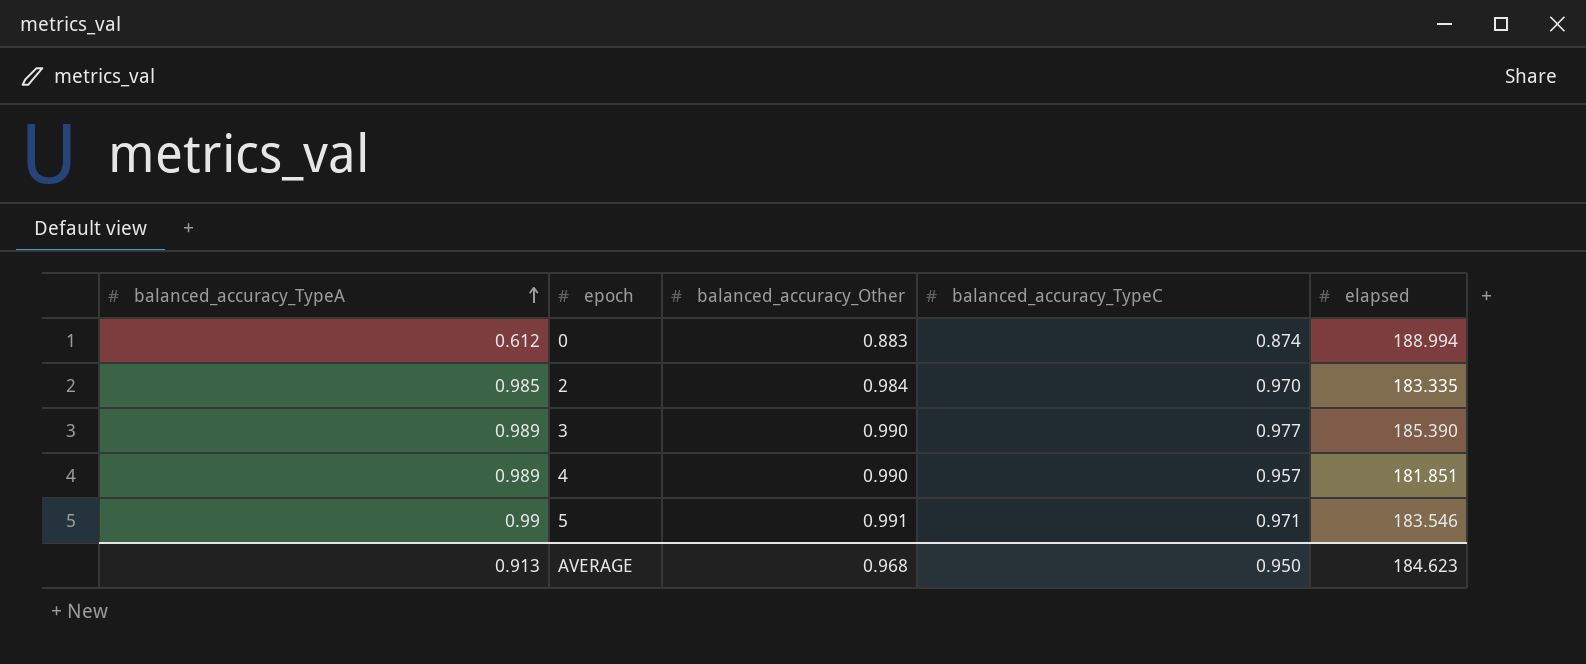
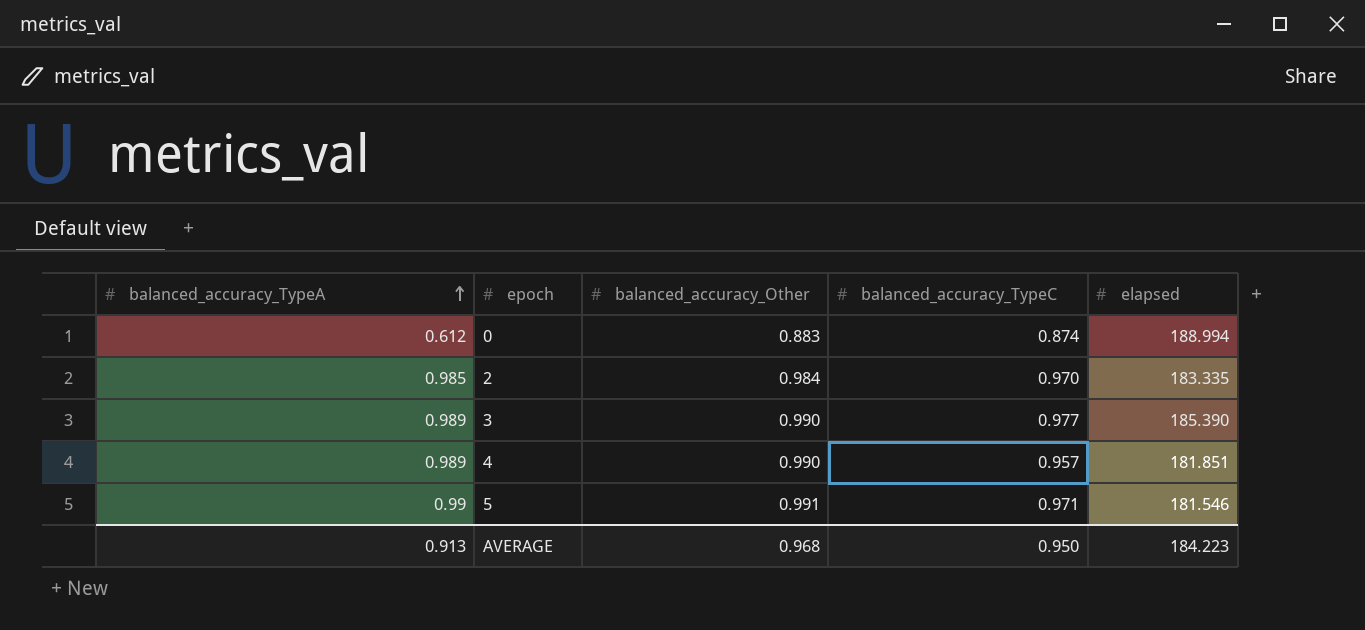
5 | elapsed: 183.546 -> 181.546
AVERAGE | elapsed: 184.623 -> 184.223

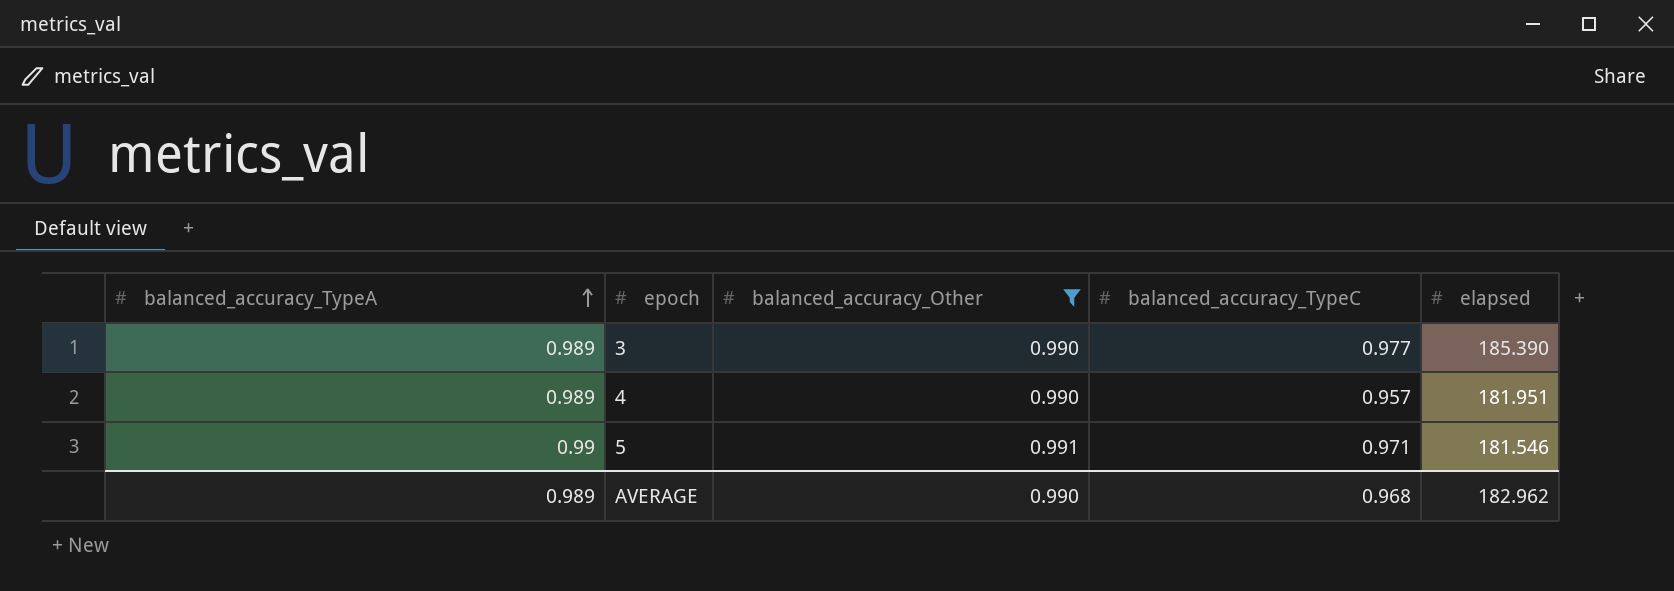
filter: none -> balanced_accuracy_Other >= 0.990
4 | elapsed: 181.851 -> 181.951
AVERAGE | balanced_accuracy_TypeA: 0.913 -> 0.989
AVERAGE | balanced_accuracy_Other: 0.968 -> 0.990
AVERAGE | balanced_accuracy_TypeC: 0.950 -> 0.968
AVERAGE | elapsed: 184.223 -> 182.962

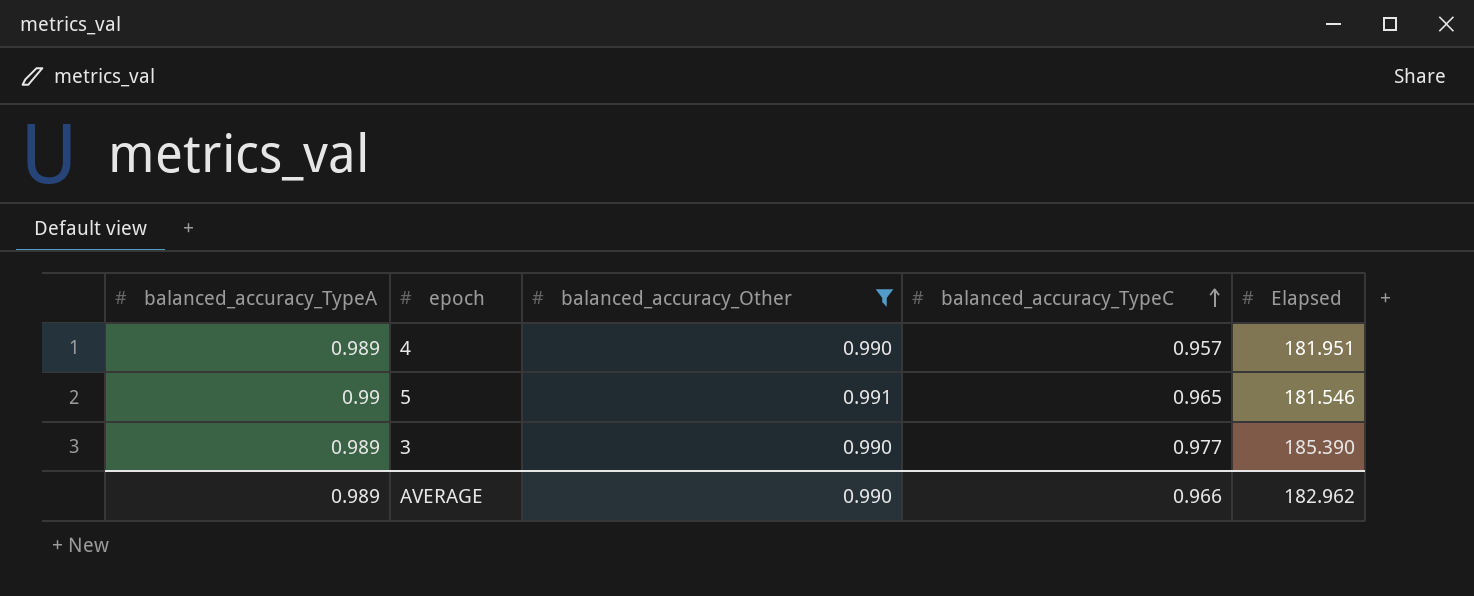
row order: balanced_accuracy_TypeA ascending -> balanced_accuracy_TypeC ascending
column name: elapsed -> Elapsed
5 | balanced_accuracy_TypeC: 0.971 -> 0.965
AVERAGE | balanced_accuracy_TypeC: 0.968 -> 0.966

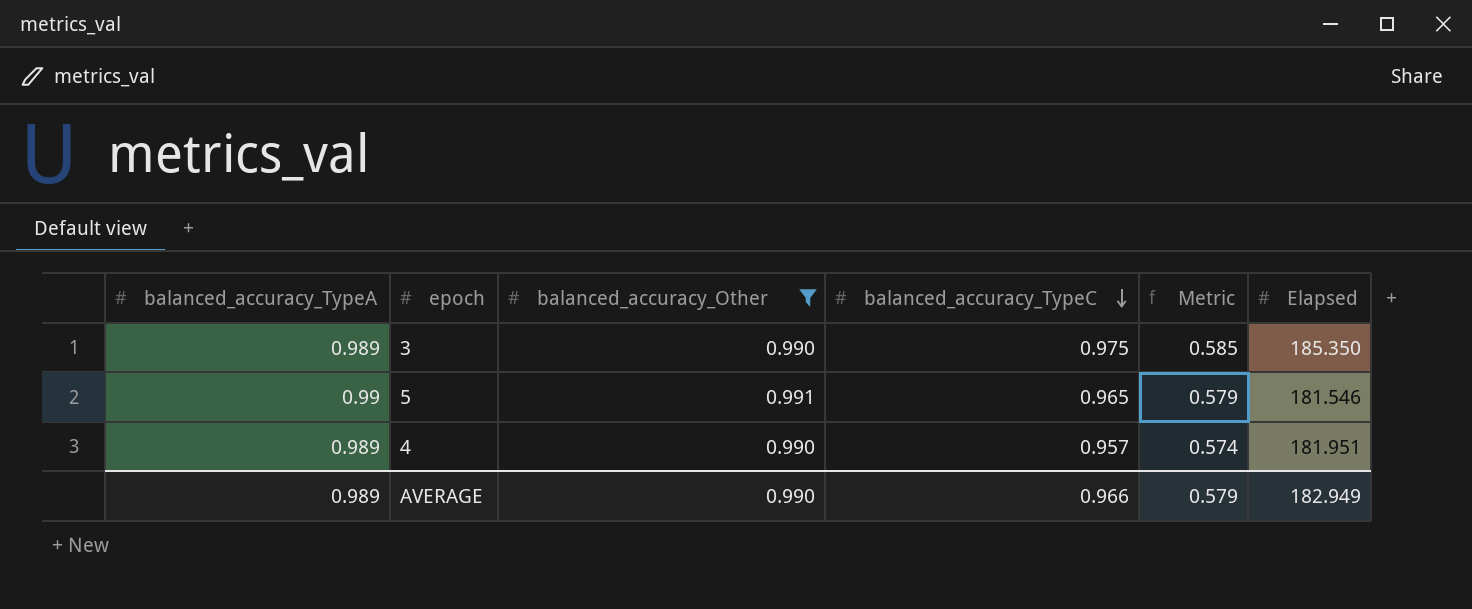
row order: balanced_accuracy_TypeC ascending -> balanced_accuracy_TypeC descending
column Metric | formula: none -> [balanced_accuracy_TypeC] * 0.6
3 | balanced_accuracy_TypeC: 0.977 -> 0.975
3 | Elapsed: 185.390 -> 185.350
AVERAGE | Elapsed: 182.962 -> 182.949

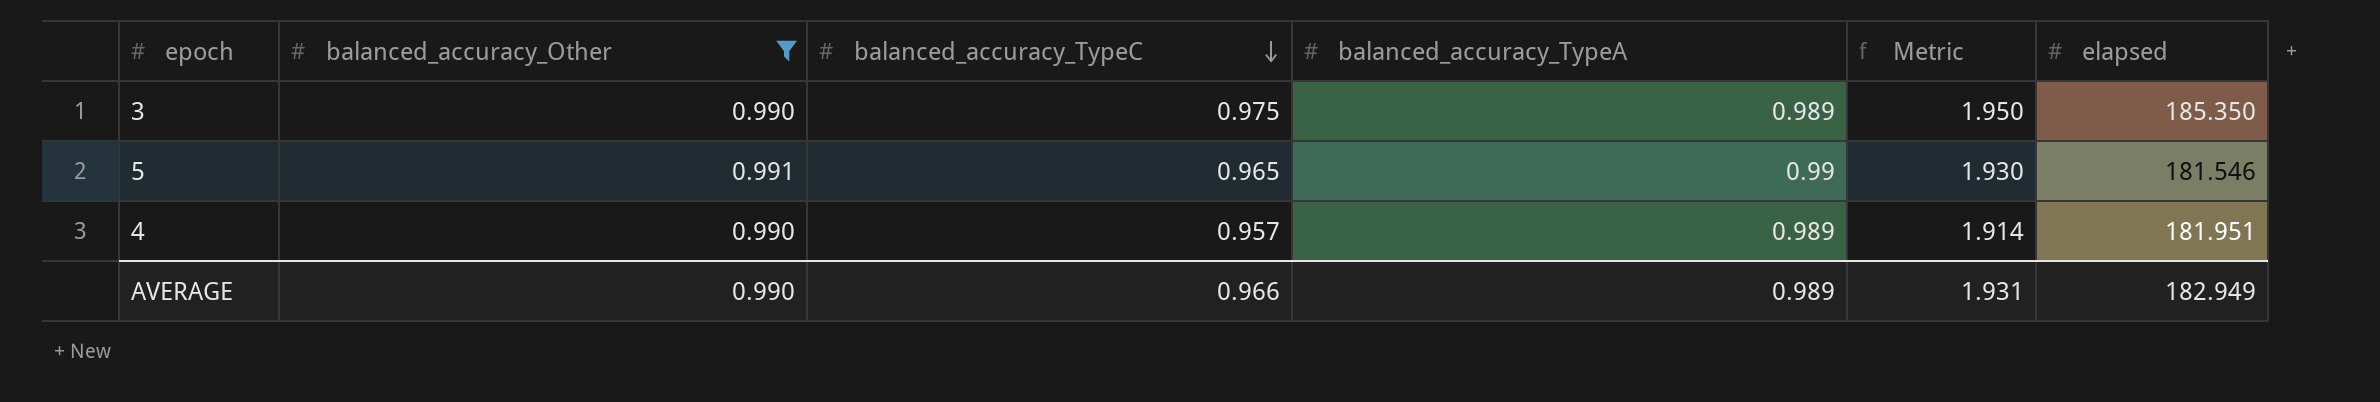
column balanced_accuracy_TypeA | position: 1 -> 4
column Metric | formula: [balanced_accuracy_TypeC] * 0.6 -> [balanced_accuracy_TypeC] * 2
column name: Elapsed -> elapsed
AVERAGE | Metric: 0.579 -> 1.931

